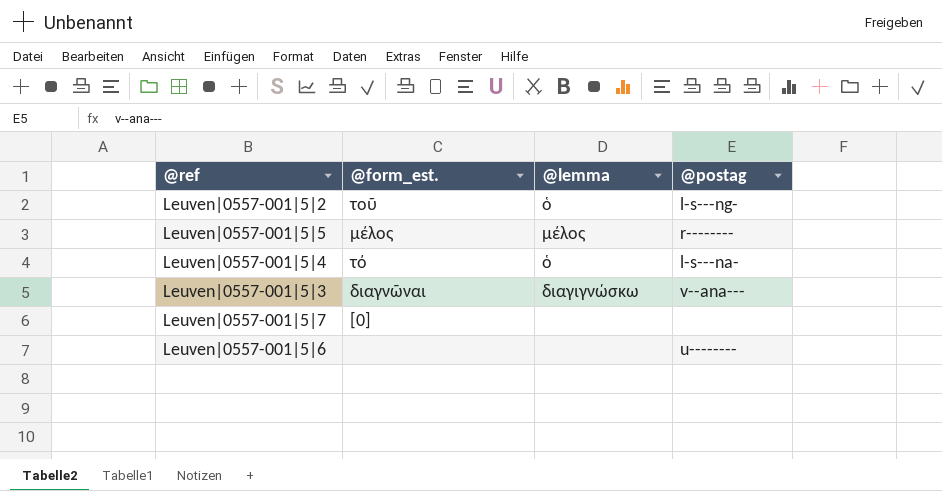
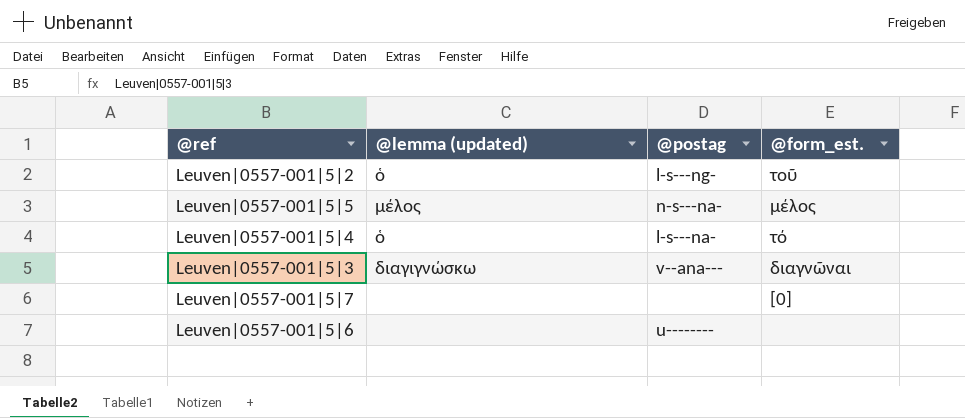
column name: @lemma -> @lemma (updated)
column @form_est. | position: 2 -> 4
Leuven|0557-001|5|5 | @postag: r-------- -> n-s---na-

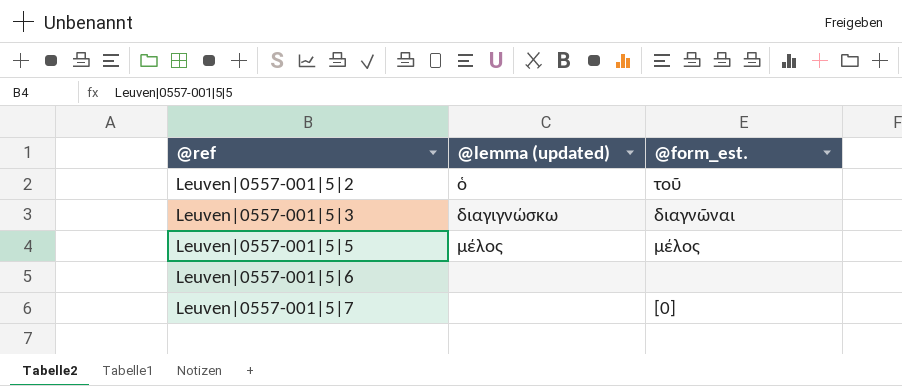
row order: none -> @ref ascending
column @postag | position: 3 -> none
row Leuven|0557-001|5|4: ὁ | l-s---na- | τό -> none

